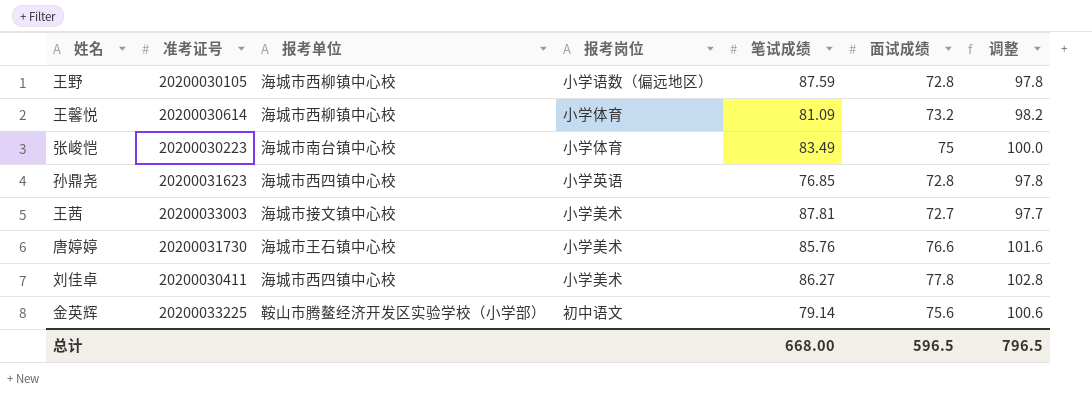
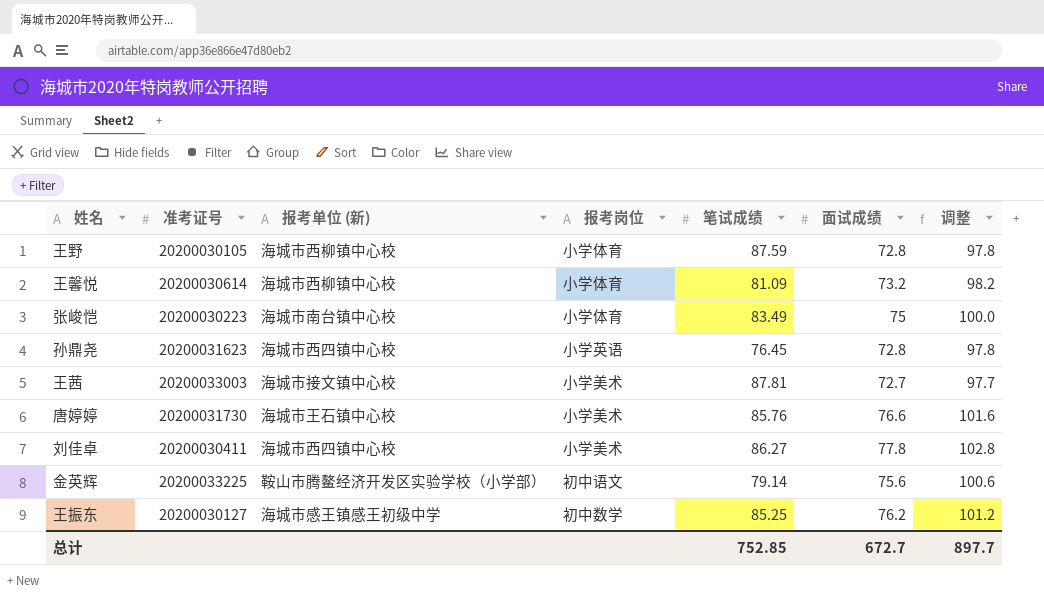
column name: 报考单位 -> 报考单位 (新)
王野 | 报考岗位: 小学语数（偏远地区） -> 小学体育
孙鼎尧 | 笔试成绩: 76.85 -> 76.45
row 王振东: none -> 20200030127 | 海城市感王镇感王初级中学 | 初中数学 | 85.25 | 76.2 | 101.2
总计 | 笔试成绩: 668.00 -> 752.85
总计 | 面试成绩: 596.5 -> 672.7
总计 | 调整: 796.5 -> 897.7

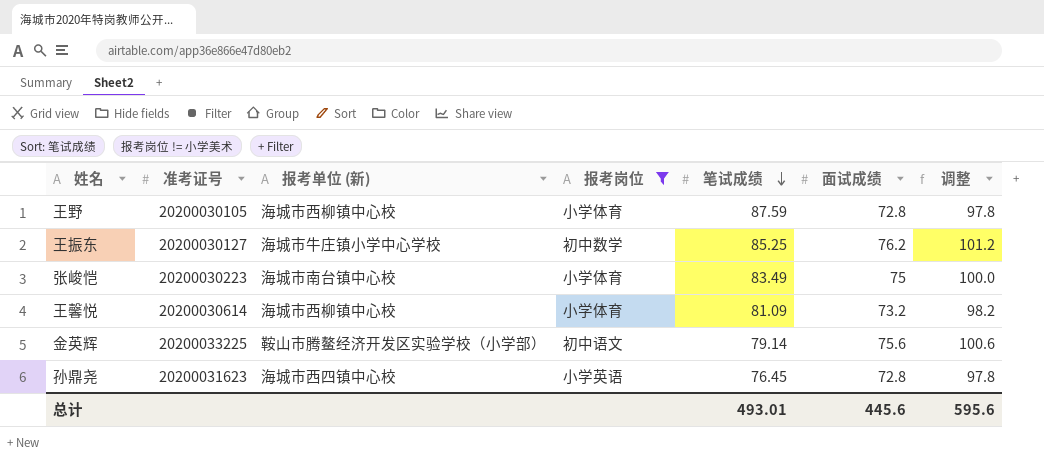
filter: none -> 报考岗位 != 小学美术
row order: none -> 笔试成绩 descending
王振东 | 报考单位 (新): 海城市感王镇感王初级中学 -> 海城市牛庄镇小学中心学校
总计 | 笔试成绩: 752.85 -> 493.01
总计 | 面试成绩: 672.7 -> 445.6
总计 | 调整: 897.7 -> 595.6

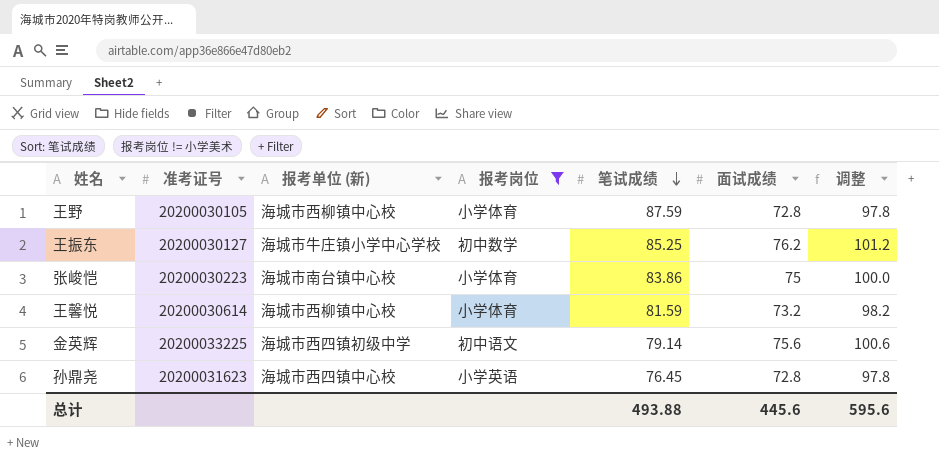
张峻恺 | 笔试成绩: 83.49 -> 83.86
王馨悦 | 笔试成绩: 81.09 -> 81.59
金英辉 | 报考单位 (新): 鞍山市腾鳌经济开发区实验学校（小学部） -> 海城市西四镇初级中学
总计 | 笔试成绩: 493.01 -> 493.88

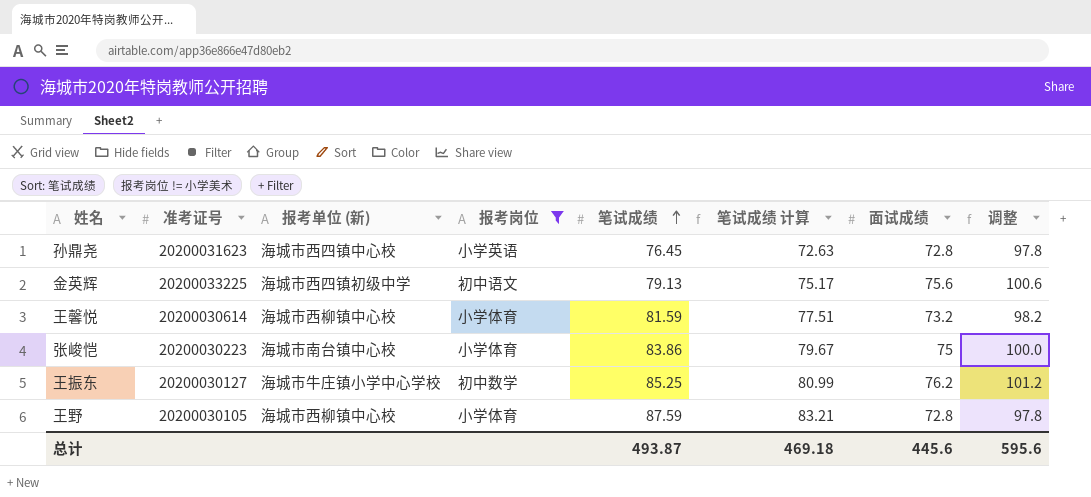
row order: 笔试成绩 descending -> 笔试成绩 ascending
column 笔试成绩 计算 | formula: none -> [笔试成绩] * 0.95
金英辉 | 笔试成绩: 79.14 -> 79.13
总计 | 笔试成绩: 493.88 -> 493.87

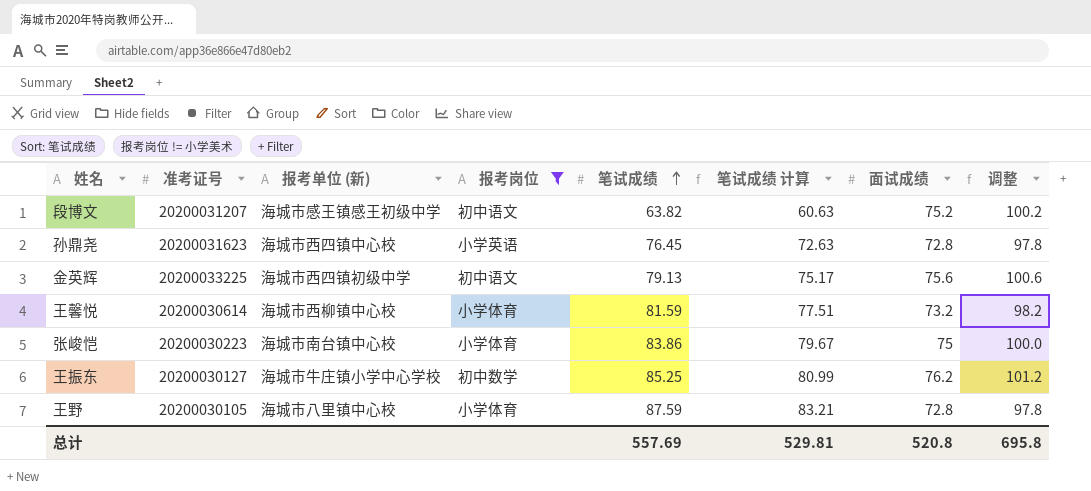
row 段博文: none -> 20200031207 | 海城市感王镇感王初级中学 | 初中语文 | 63.82 | 60.63 | 75.2 | 100.2
王野 | 报考单位 (新): 海城市西柳镇中心校 -> 海城市八里镇中心校
总计 | 笔试成绩: 493.87 -> 557.69
总计 | 笔试成绩 计算: 469.18 -> 529.81
总计 | 面试成绩: 445.6 -> 520.8
总计 | 调整: 595.6 -> 695.8

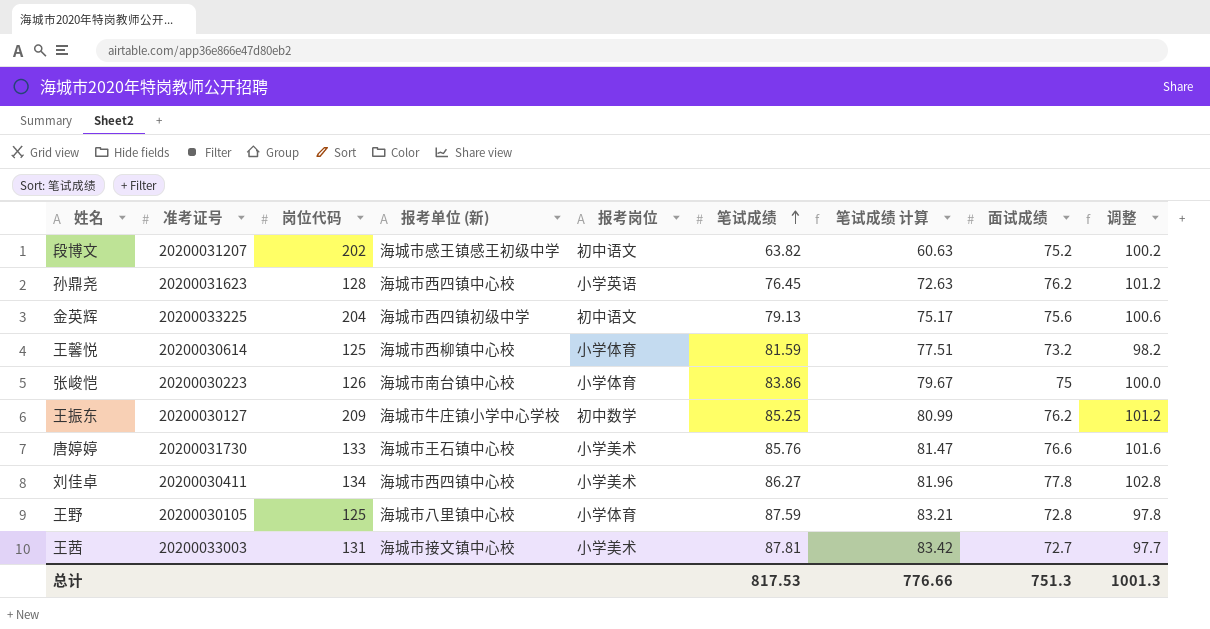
filter: 报考岗位 != 小学美术 -> none
column 岗位代码 | position: none -> 3
孙鼎尧 | 面试成绩: 72.8 -> 76.2
孙鼎尧 | 调整: 97.8 -> 101.2
总计 | 笔试成绩: 557.69 -> 817.53
总计 | 笔试成绩 计算: 529.81 -> 776.66
总计 | 面试成绩: 520.8 -> 751.3
总计 | 调整: 695.8 -> 1001.3

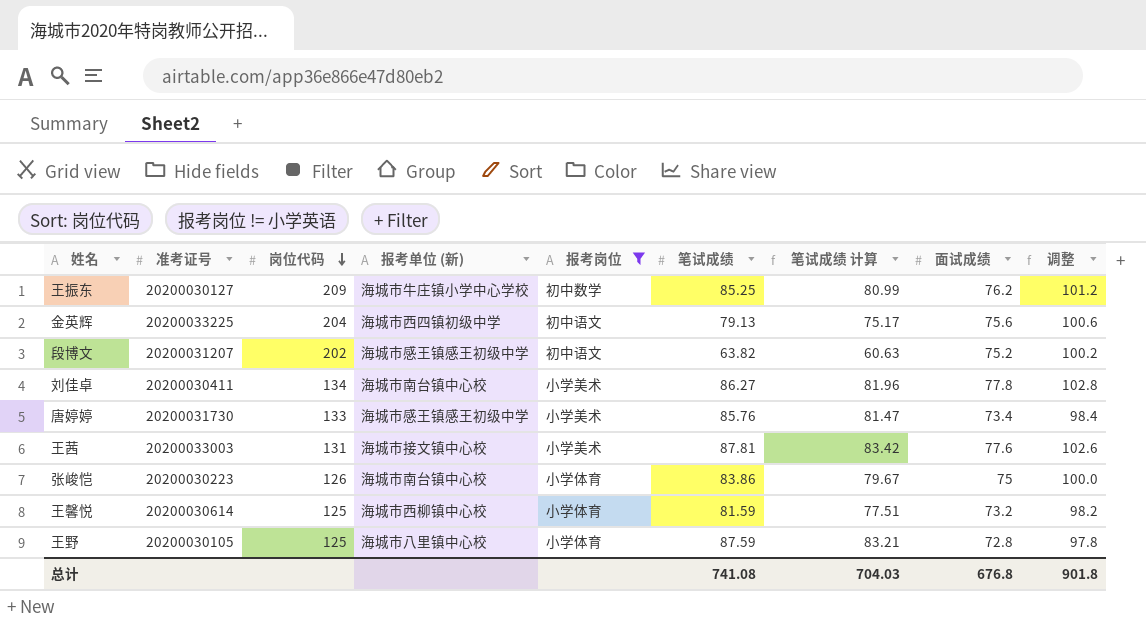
filter: none -> 报考岗位 != 小学英语
row order: 笔试成绩 ascending -> 岗位代码 descending
刘佳卓 | 报考单位 (新): 海城市西四镇中心校 -> 海城市南台镇中心校
唐婷婷 | 报考单位 (新): 海城市王石镇中心校 -> 海城市感王镇感王初级中学
唐婷婷 | 面试成绩: 76.6 -> 73.4
唐婷婷 | 调整: 101.6 -> 98.4
王茜 | 面试成绩: 72.7 -> 77.6
王茜 | 调整: 97.7 -> 102.6
总计 | 笔试成绩: 817.53 -> 741.08
总计 | 笔试成绩 计算: 776.66 -> 704.03
总计 | 面试成绩: 751.3 -> 676.8
总计 | 调整: 1001.3 -> 901.8

